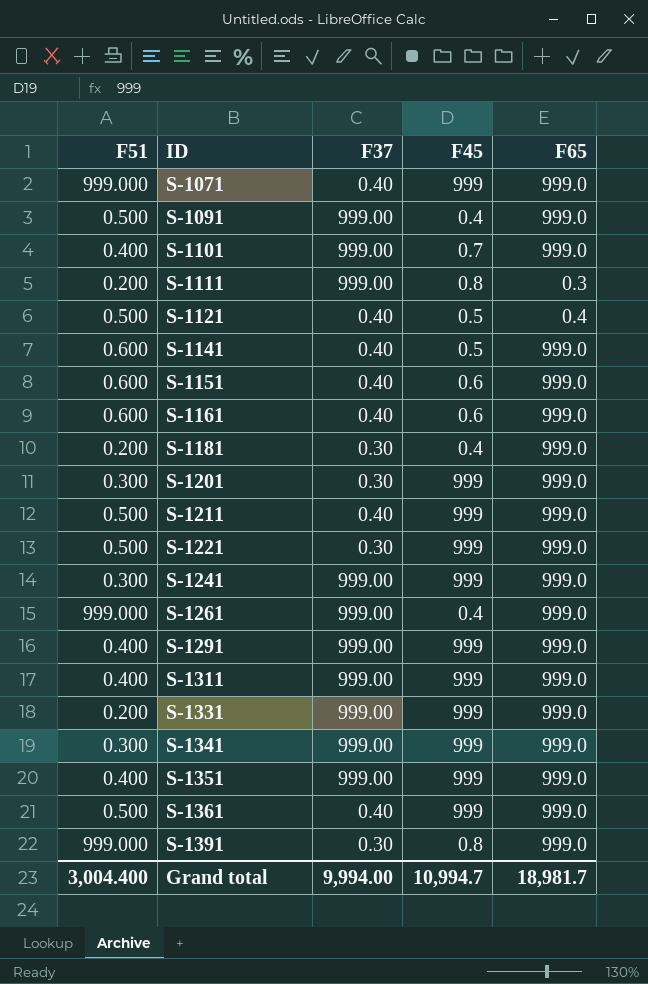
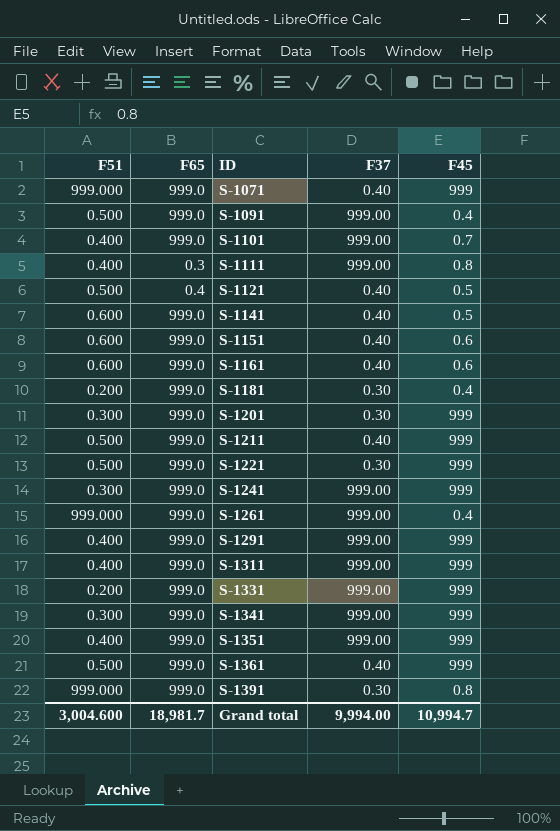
column F65 | position: 5 -> 2
S-1111 | F51: 0.200 -> 0.400
Grand total | F51: 3,004.400 -> 3,004.600

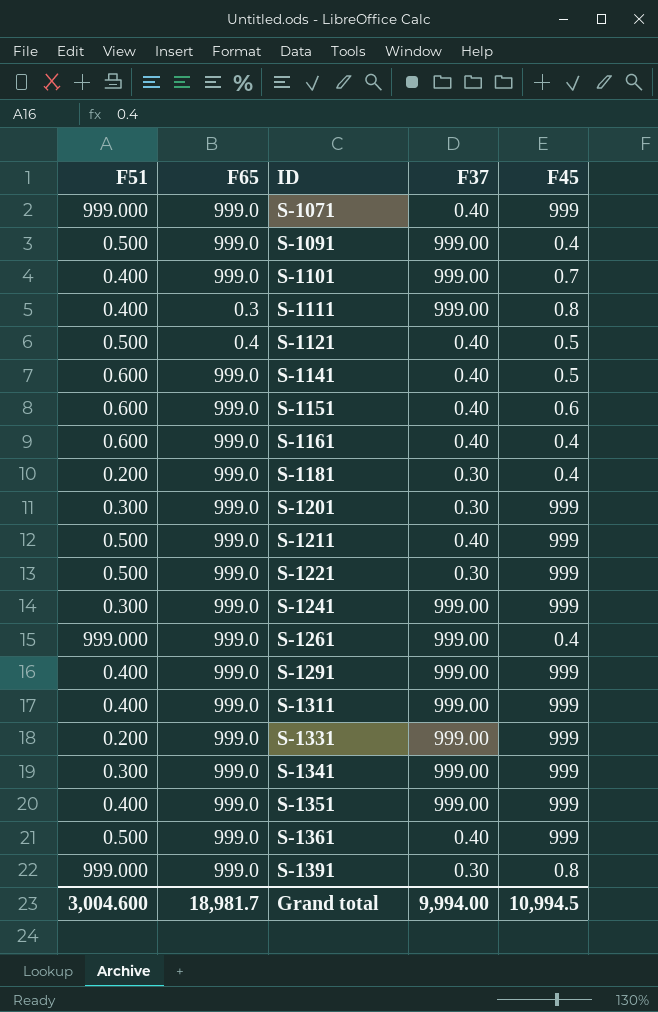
S-1161 | F45: 0.6 -> 0.4
Grand total | F45: 10,994.7 -> 10,994.5

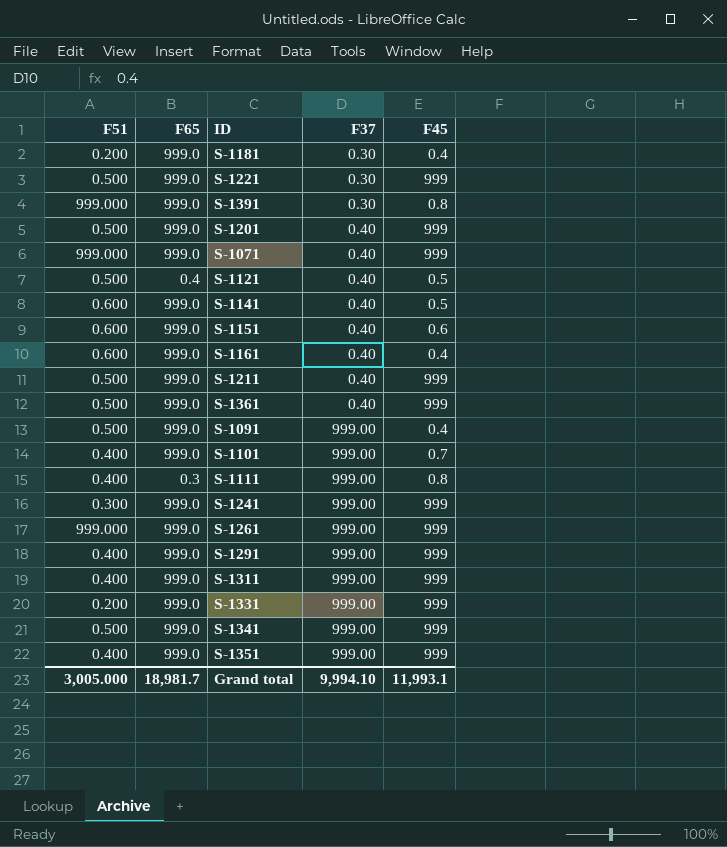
row order: ID ascending -> F37 ascending
S-1201 | F51: 0.300 -> 0.500
S-1201 | F37: 0.30 -> 0.40
S-1261 | F45: 0.4 -> 999
S-1341 | F51: 0.300 -> 0.500
Grand total | F51: 3,004.600 -> 3,005.000
Grand total | F37: 9,994.00 -> 9,994.10
Grand total | F45: 10,994.5 -> 11,993.1

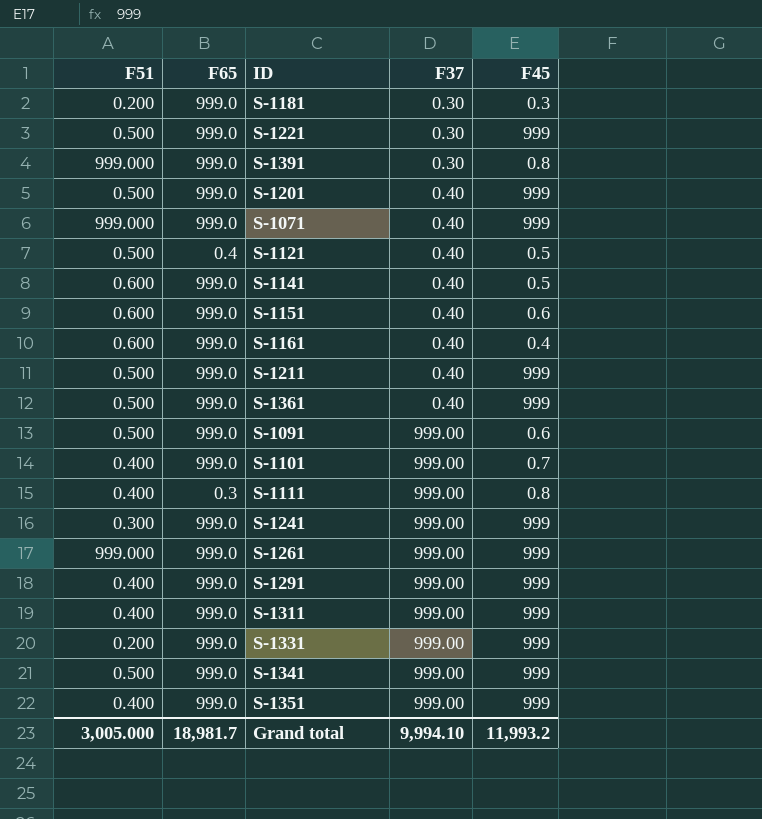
S-1181 | F45: 0.4 -> 0.3
S-1091 | F45: 0.4 -> 0.6
Grand total | F45: 11,993.1 -> 11,993.2

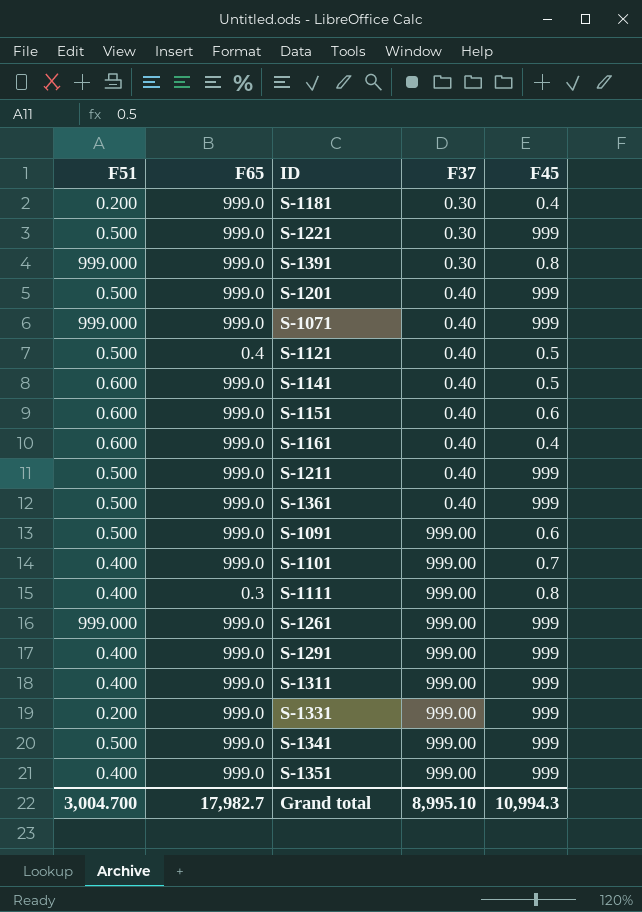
row S-1241: 0.300 | 999.0 | 999.00 | 999 -> none
S-1181 | F45: 0.3 -> 0.4
Grand total | F51: 3,005.000 -> 3,004.700
Grand total | F65: 18,981.7 -> 17,982.7
Grand total | F37: 9,994.10 -> 8,995.10
Grand total | F45: 11,993.2 -> 10,994.3

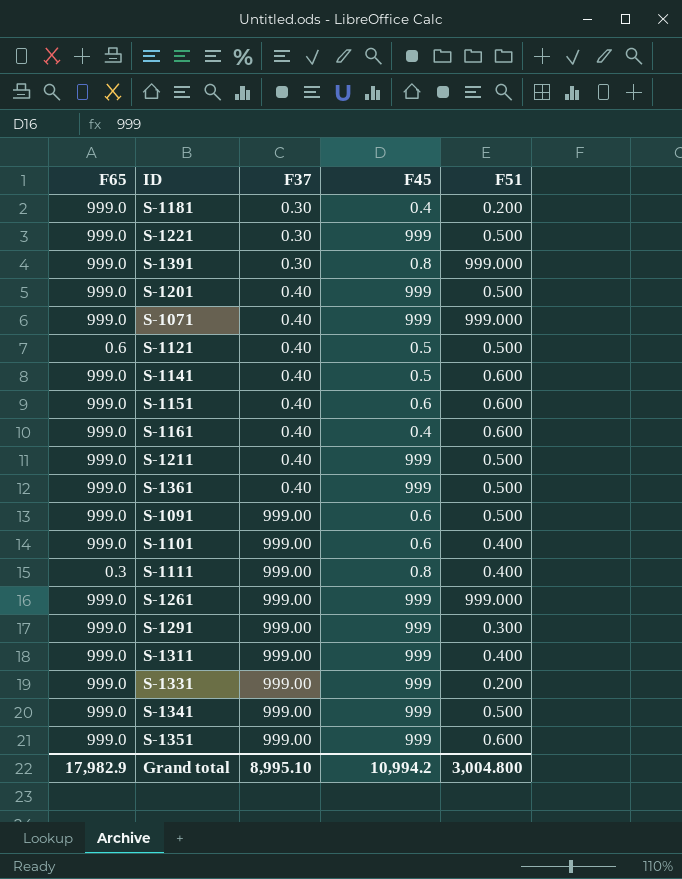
column F51 | position: 1 -> 5
S-1121 | F65: 0.4 -> 0.6
S-1101 | F45: 0.7 -> 0.6
S-1291 | F51: 0.400 -> 0.300
S-1351 | F51: 0.400 -> 0.600
Grand total | F65: 17,982.7 -> 17,982.9
Grand total | F45: 10,994.3 -> 10,994.2
Grand total | F51: 3,004.700 -> 3,004.800

